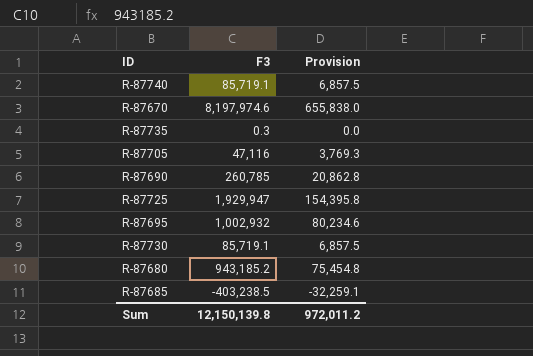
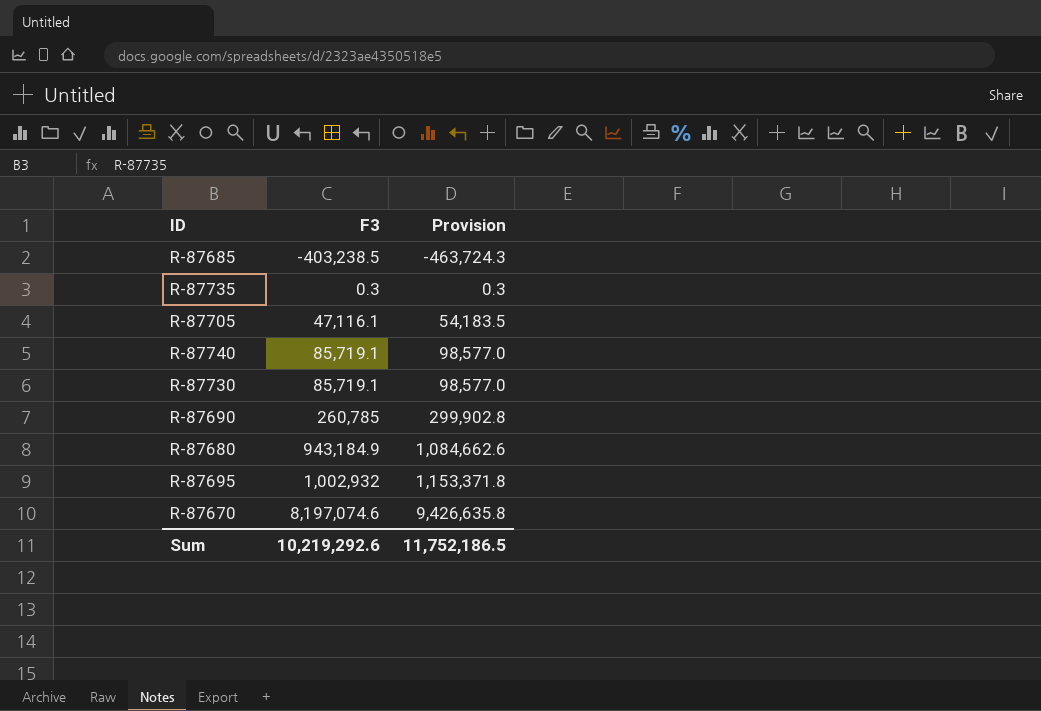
row order: none -> F3 ascending
column Provision | formula: [F3] * 0.08 -> [F3] * 1.15
row R-87725: 1,929,947 | 154,395.8 -> none
R-87705 | F3: 47,116 -> 47,116.1
R-87680 | F3: 943,185.2 -> 943,184.9
R-87670 | F3: 8,197,974.6 -> 8,197,074.6
Sum | F3: 12,150,139.8 -> 10,219,292.6
Sum | Provision: 972,011.2 -> 11,752,186.5

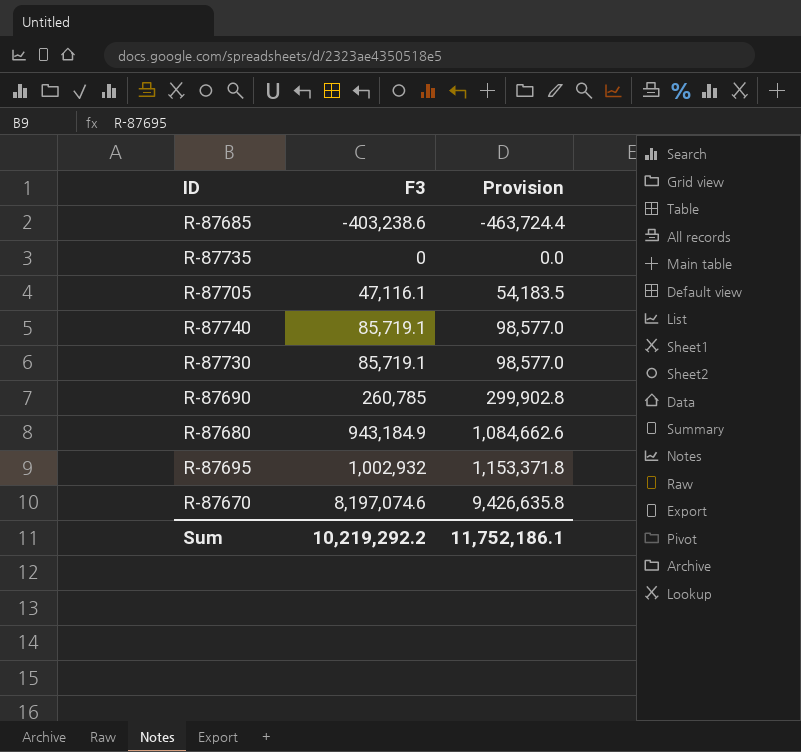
R-87685 | F3: -403,238.5 -> -403,238.6
R-87685 | Provision: -463,724.3 -> -463,724.4
R-87735 | F3: 0.3 -> 0
R-87735 | Provision: 0.3 -> 0.0
Sum | F3: 10,219,292.6 -> 10,219,292.2
Sum | Provision: 11,752,186.5 -> 11,752,186.1

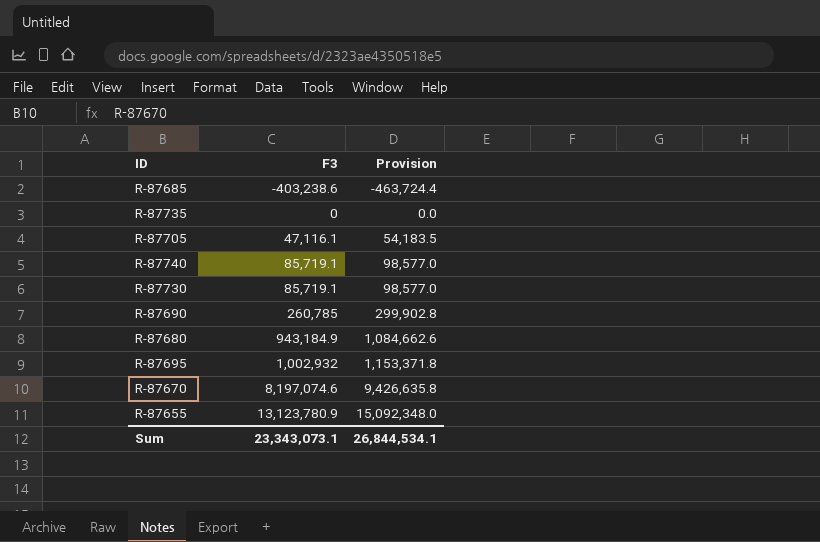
row R-87655: none -> 13,123,780.9 | 15,092,348.0
Sum | F3: 10,219,292.2 -> 23,343,073.1
Sum | Provision: 11,752,186.1 -> 26,844,534.1

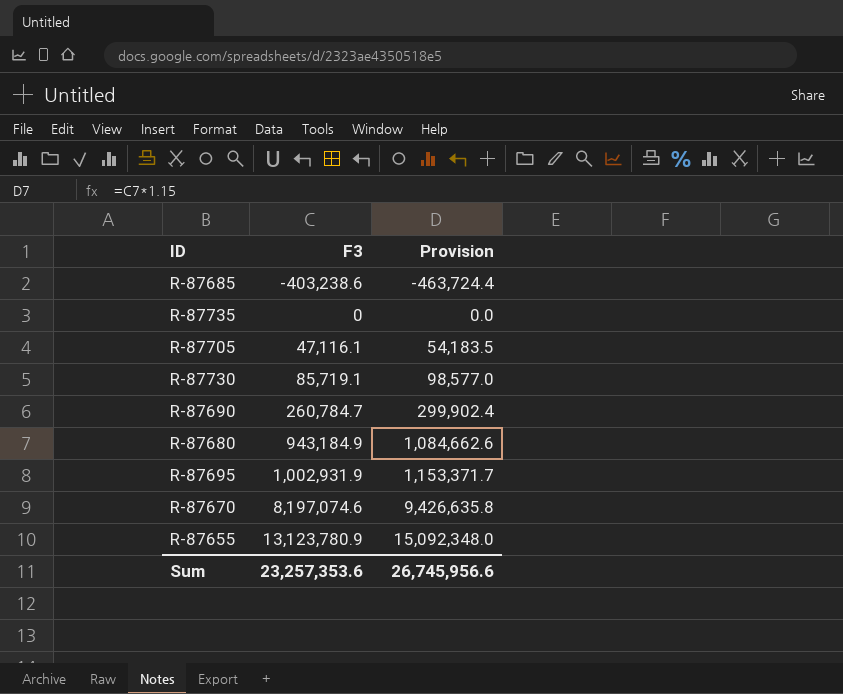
row R-87740: 85,719.1 | 98,577.0 -> none
R-87690 | F3: 260,785 -> 260,784.7
R-87690 | Provision: 299,902.8 -> 299,902.4
R-87695 | F3: 1,002,932 -> 1,002,931.9
R-87695 | Provision: 1,153,371.8 -> 1,153,371.7
Sum | F3: 23,343,073.1 -> 23,257,353.6
Sum | Provision: 26,844,534.1 -> 26,745,956.6

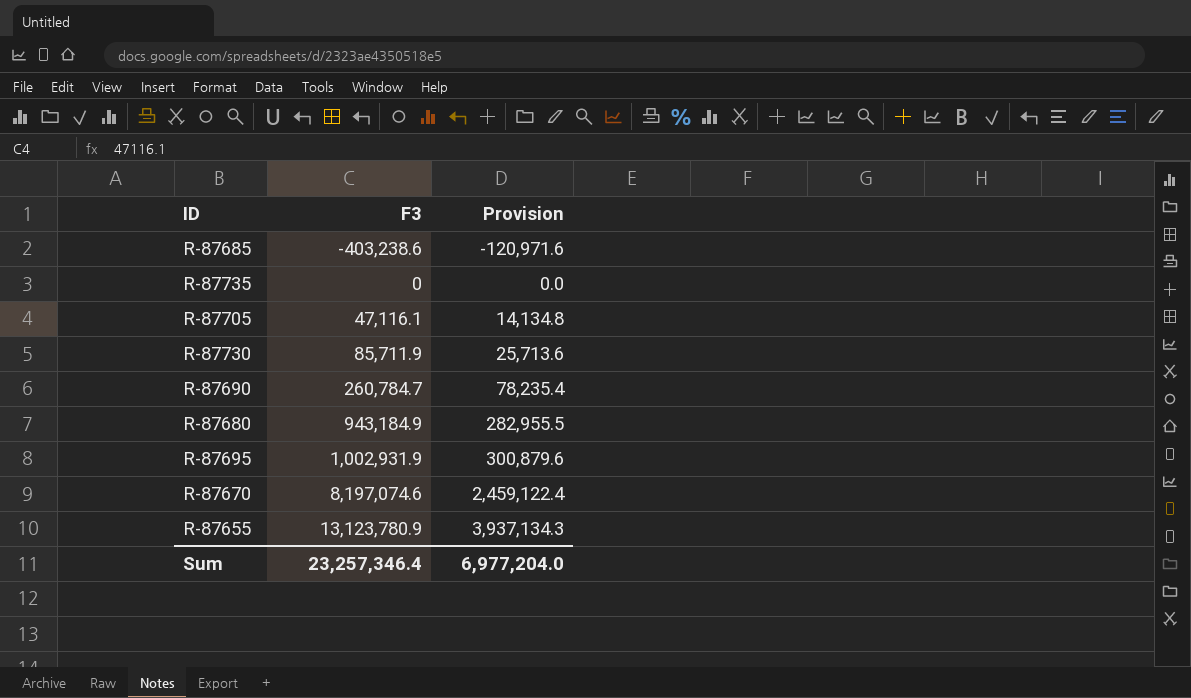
column Provision | formula: [F3] * 1.15 -> [F3] * 0.3
R-87730 | F3: 85,719.1 -> 85,711.9
Sum | F3: 23,257,353.6 -> 23,257,346.4
Sum | Provision: 26,745,956.6 -> 6,977,204.0

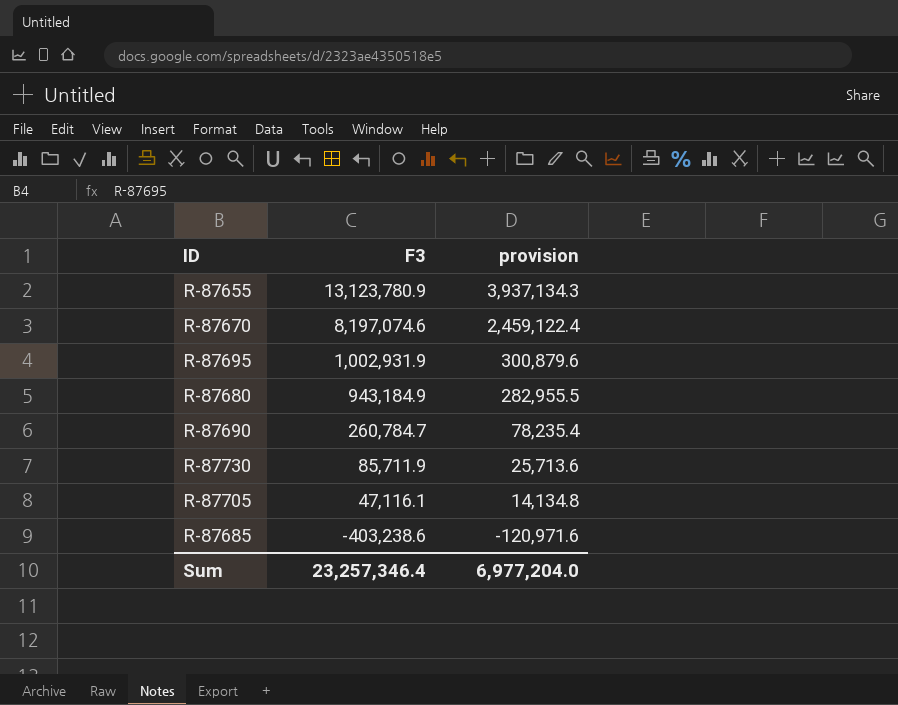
row order: F3 ascending -> F3 descending
column name: Provision -> provision
row R-87735: 0 | 0.0 -> none

